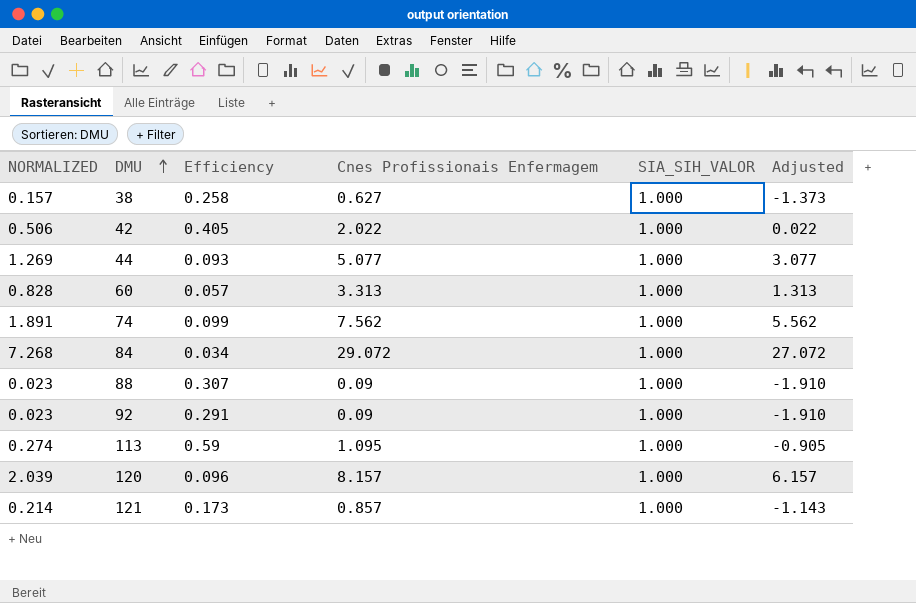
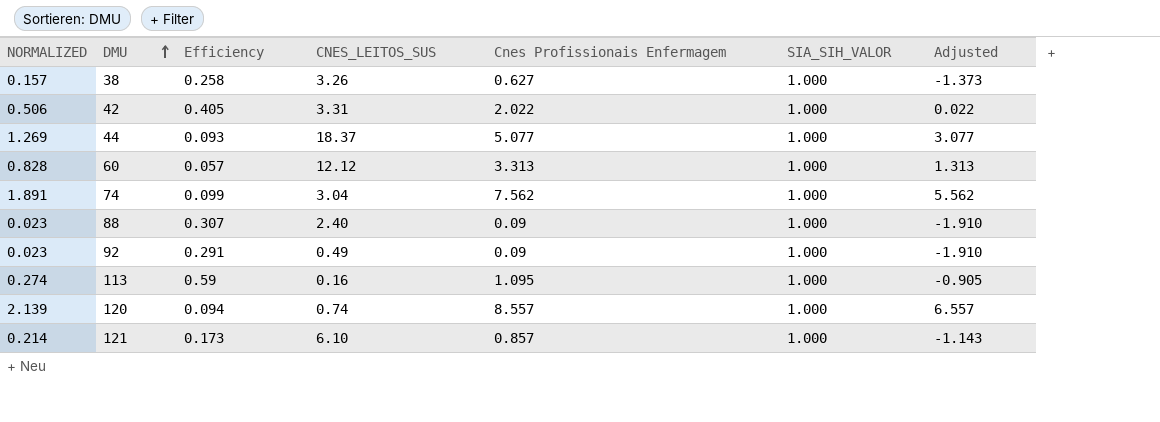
column CNES_LEITOS_SUS | position: none -> 4
row 84: 7.268 | 0.034 | 29.072 | 1.000 | 27.072 -> none
120 | NORMALIZED: 2.039 -> 2.139
120 | Efficiency: 0.096 -> 0.094
120 | Cnes Profissionais Enfermagem: 8.157 -> 8.557
120 | Adjusted: 6.157 -> 6.557

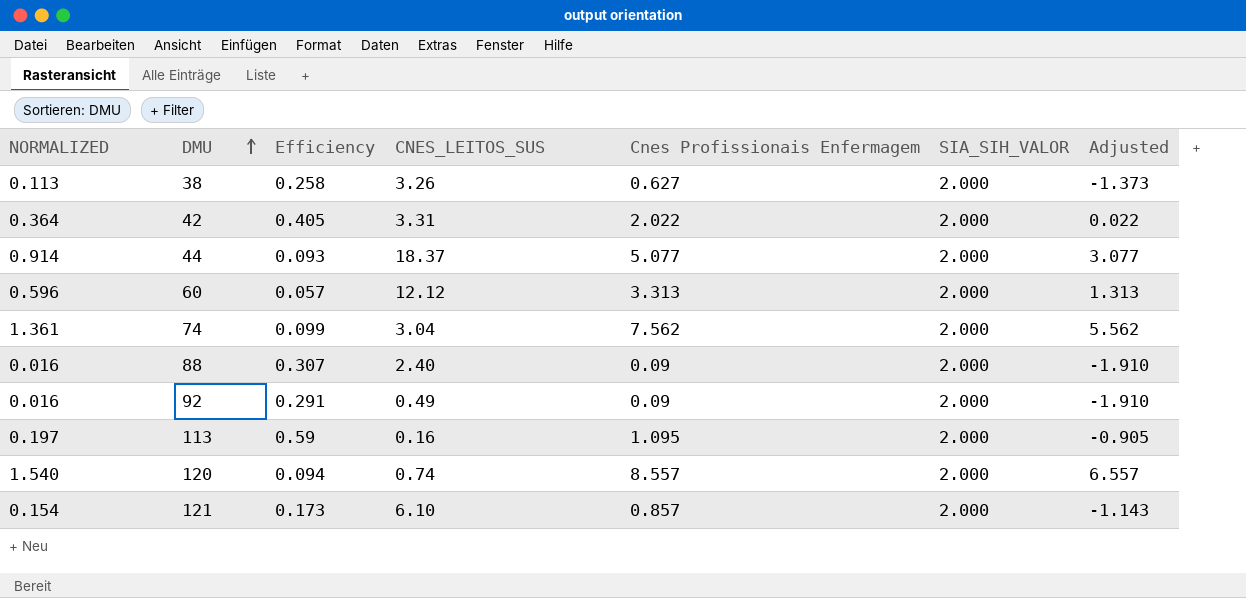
column NORMALIZED | formula: [Cnes Profissionais Enfermagem] * 0.25 -> [Cnes Profissionais Enfermagem] * 0.18
38 | SIA_SIH_VALOR: 1.000 -> 2.000
42 | SIA_SIH_VALOR: 1.000 -> 2.000
44 | SIA_SIH_VALOR: 1.000 -> 2.000
60 | SIA_SIH_VALOR: 1.000 -> 2.000
74 | SIA_SIH_VALOR: 1.000 -> 2.000
88 | SIA_SIH_VALOR: 1.000 -> 2.000
92 | SIA_SIH_VALOR: 1.000 -> 2.000
113 | SIA_SIH_VALOR: 1.000 -> 2.000
120 | SIA_SIH_VALOR: 1.000 -> 2.000
121 | SIA_SIH_VALOR: 1.000 -> 2.000

